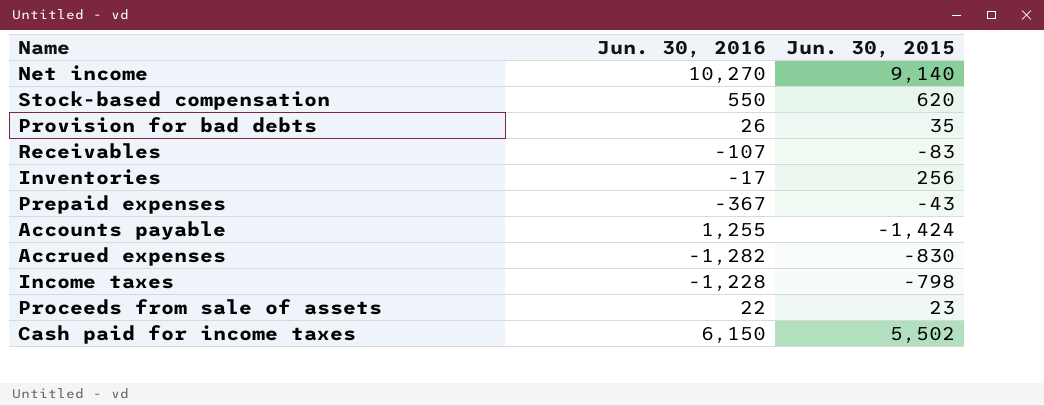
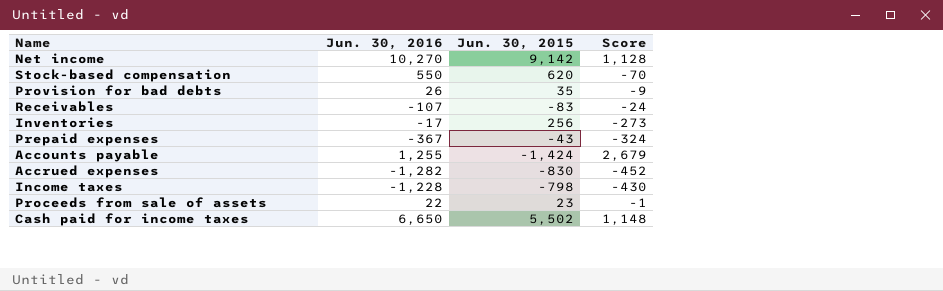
column Score | formula: none -> [Jun. 30, 2016] - [Jun. 30, 2015]
Net income | Jun. 30, 2015: 9,140 -> 9,142
Cash paid for income taxes | Jun. 30, 2016: 6,150 -> 6,650

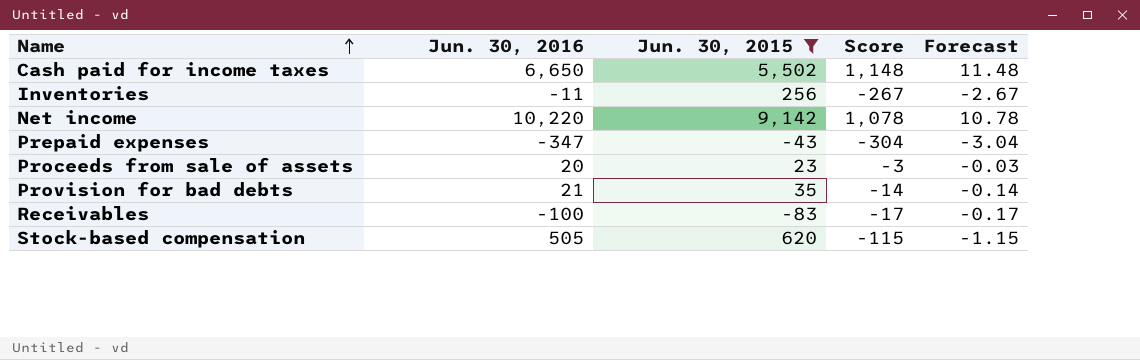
filter: none -> Jun. 30, 2015 >= -83
row order: none -> Name ascending
column Forecast | formula: none -> [Score] * 0.01
Inventories | Jun. 30, 2016: -17 -> -11
Inventories | Score: -273 -> -267
Net income | Jun. 30, 2016: 10,270 -> 10,220
Net income | Score: 1,128 -> 1,078
Prepaid expenses | Jun. 30, 2016: -367 -> -347
Prepaid expenses | Score: -324 -> -304
Proceeds from sale of assets | Jun. 30, 2016: 22 -> 20
Proceeds from sale of assets | Score: -1 -> -3
Provision for bad debts | Jun. 30, 2016: 26 -> 21
Provision for bad debts | Score: -9 -> -14
Receivables | Jun. 30, 2016: -107 -> -100
Receivables | Score: -24 -> -17
Stock-based compensation | Jun. 30, 2016: 550 -> 505
Stock-based compensation | Score: -70 -> -115

